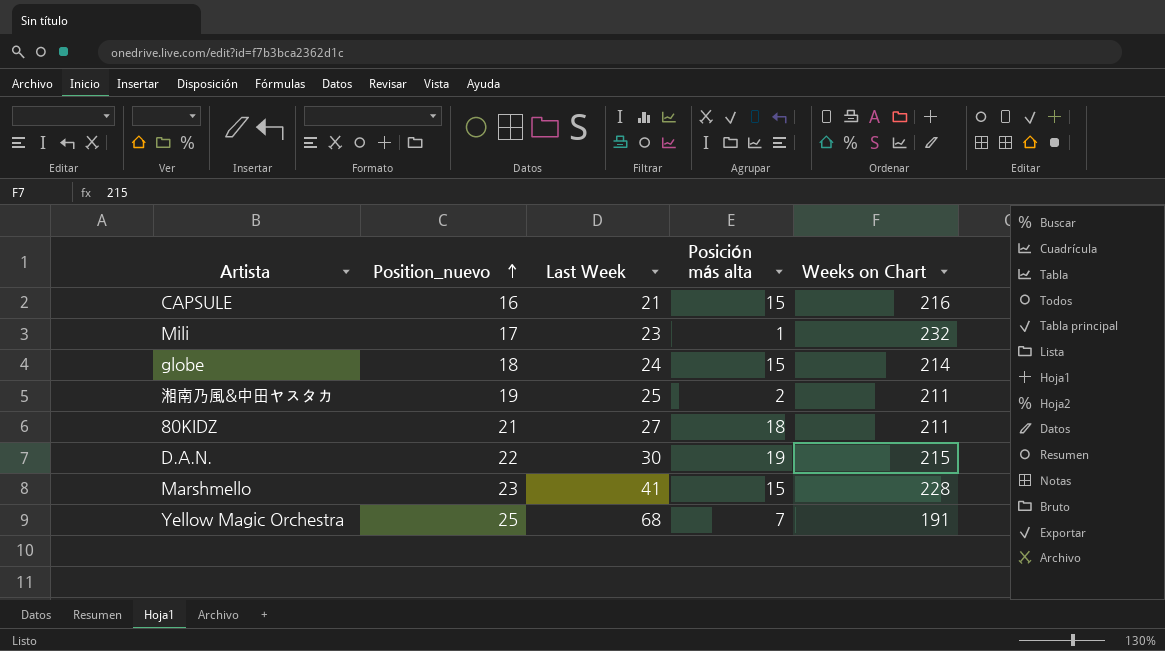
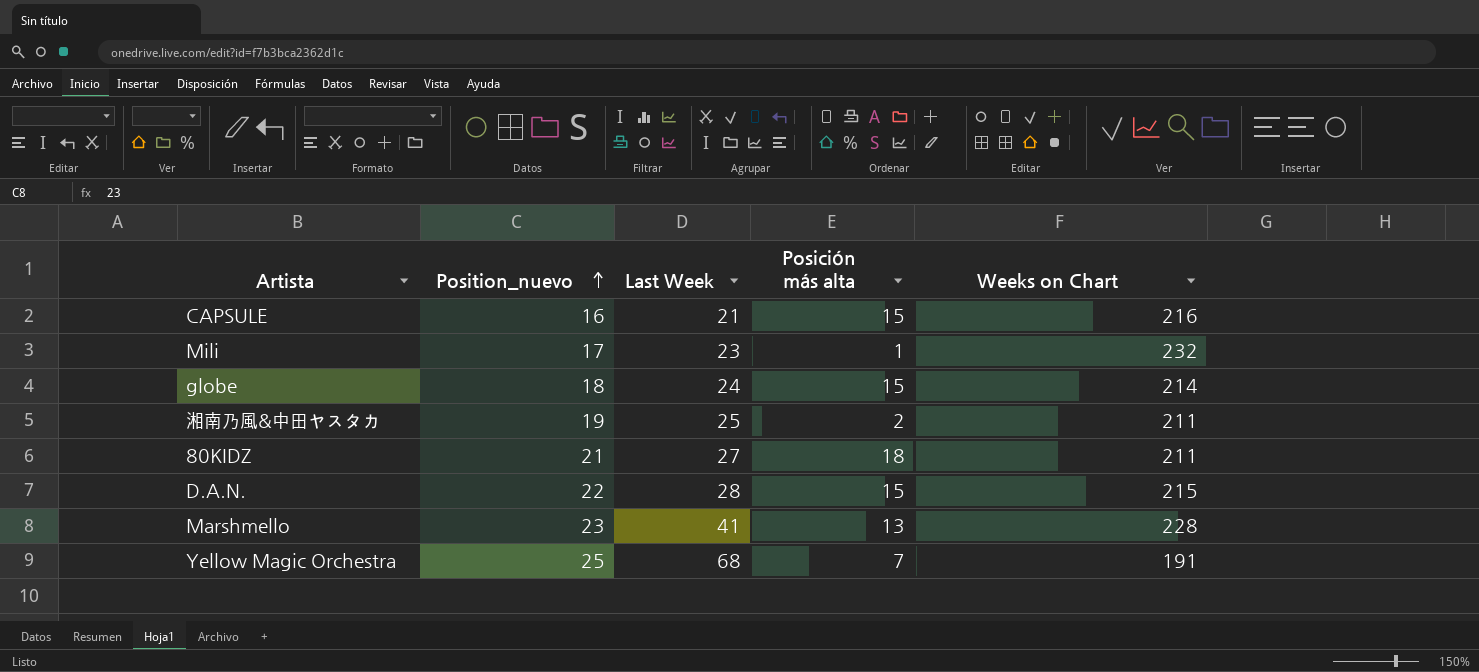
D.A.N. | Last Week: 30 -> 28
D.A.N. | Posición más alta: 19 -> 15
Marshmello | Posición más alta: 15 -> 13

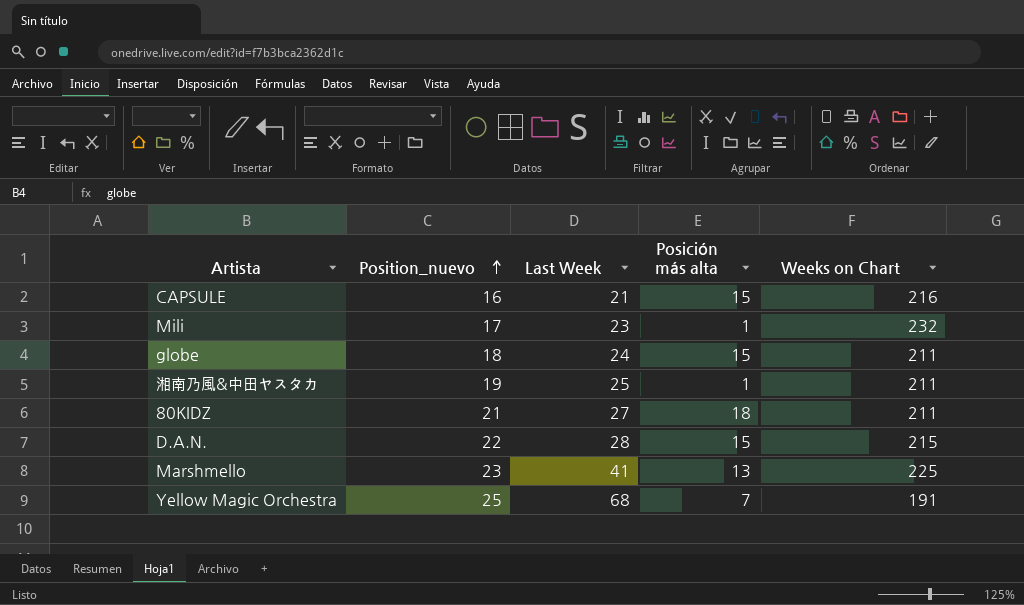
globe | Weeks on Chart: 214 -> 211
湘南乃風&中田ヤスタカ | Posición más alta: 2 -> 1
Marshmello | Weeks on Chart: 228 -> 225

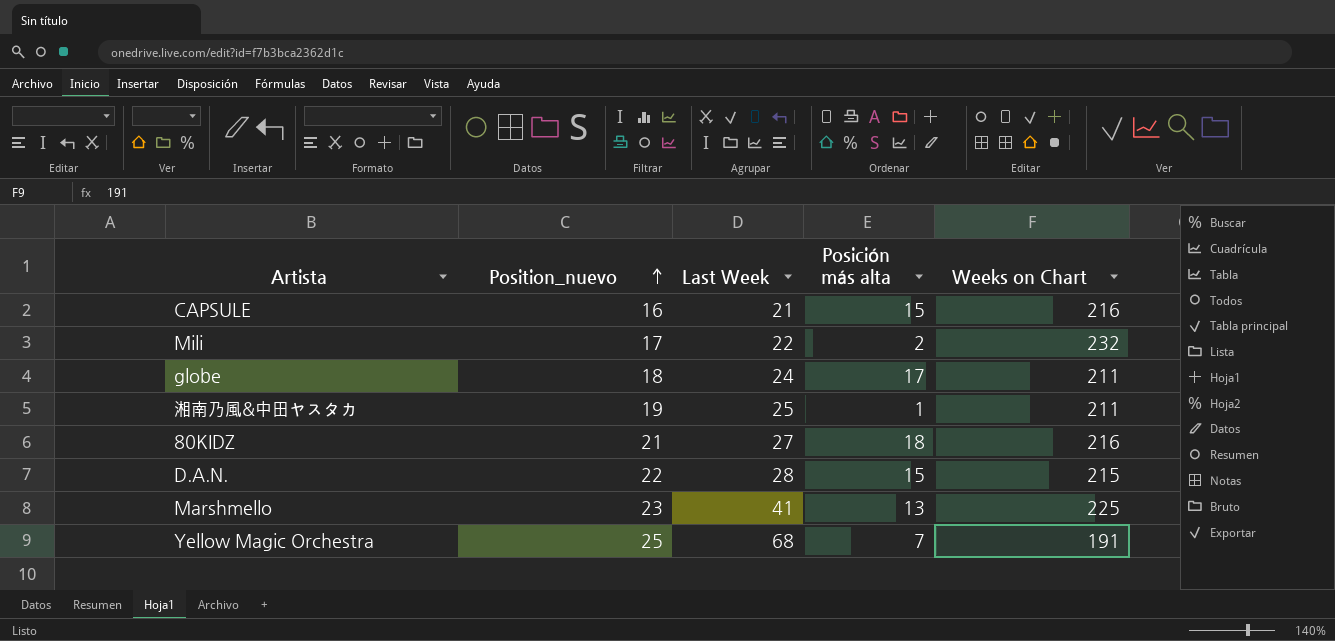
Mili | Last Week: 23 -> 22
Mili | Posición más alta: 1 -> 2
globe | Posición más alta: 15 -> 17
80KIDZ | Weeks on Chart: 211 -> 216

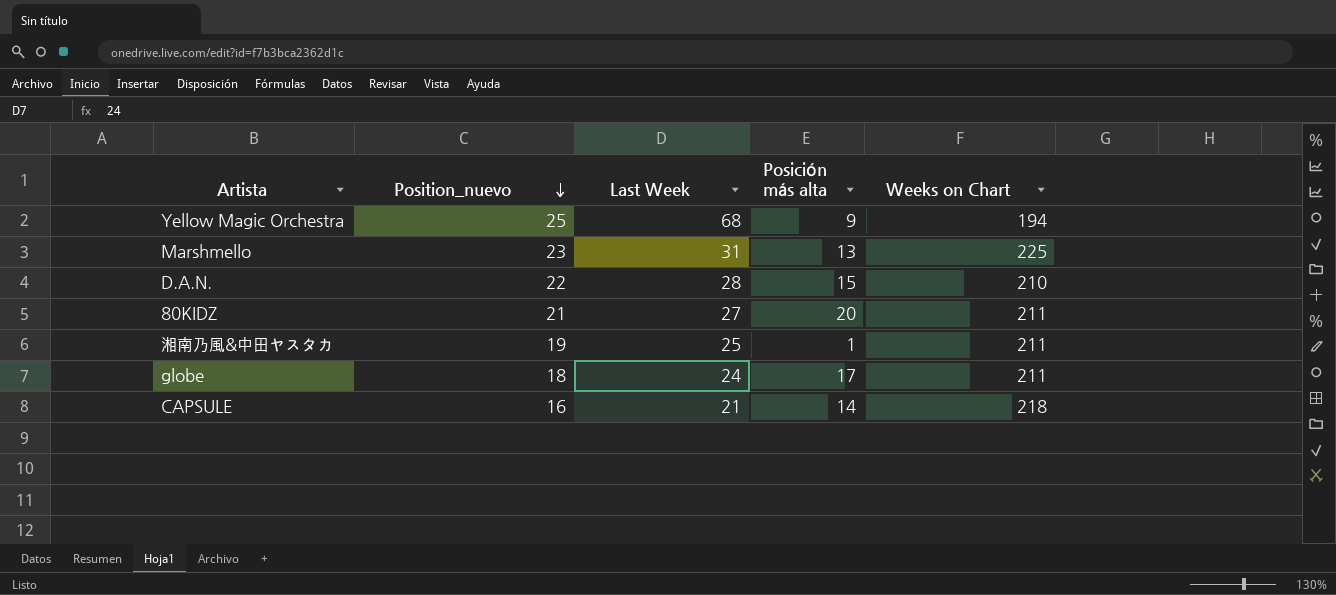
row order: Position_nuevo ascending -> Position_nuevo descending
row Mili: 17 | 22 | 2 | 232 -> none
Yellow Magic Orchestra | Posición más alta: 7 -> 9
Yellow Magic Orchestra | Weeks on Chart: 191 -> 194
Marshmello | Last Week: 41 -> 31
D.A.N. | Weeks on Chart: 215 -> 210
80KIDZ | Posición más alta: 18 -> 20
80KIDZ | Weeks on Chart: 216 -> 211
CAPSULE | Posición más alta: 15 -> 14
CAPSULE | Weeks on Chart: 216 -> 218

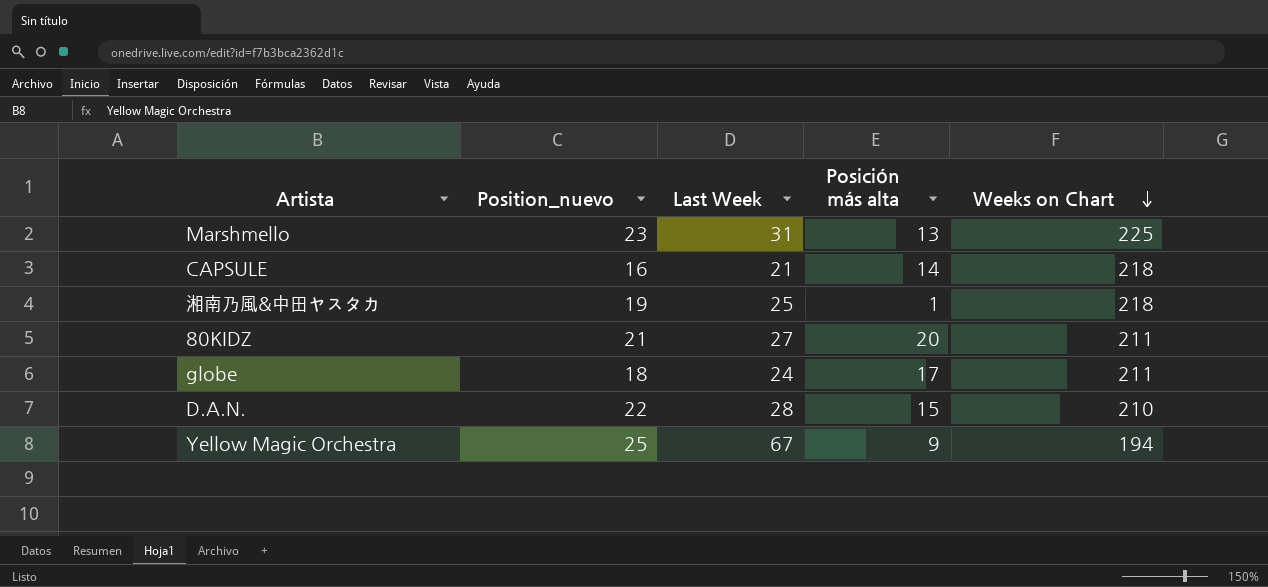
row order: Position_nuevo descending -> Weeks on Chart descending
湘南乃風&中田ヤスタカ | Weeks on Chart: 211 -> 218
Yellow Magic Orchestra | Last Week: 68 -> 67

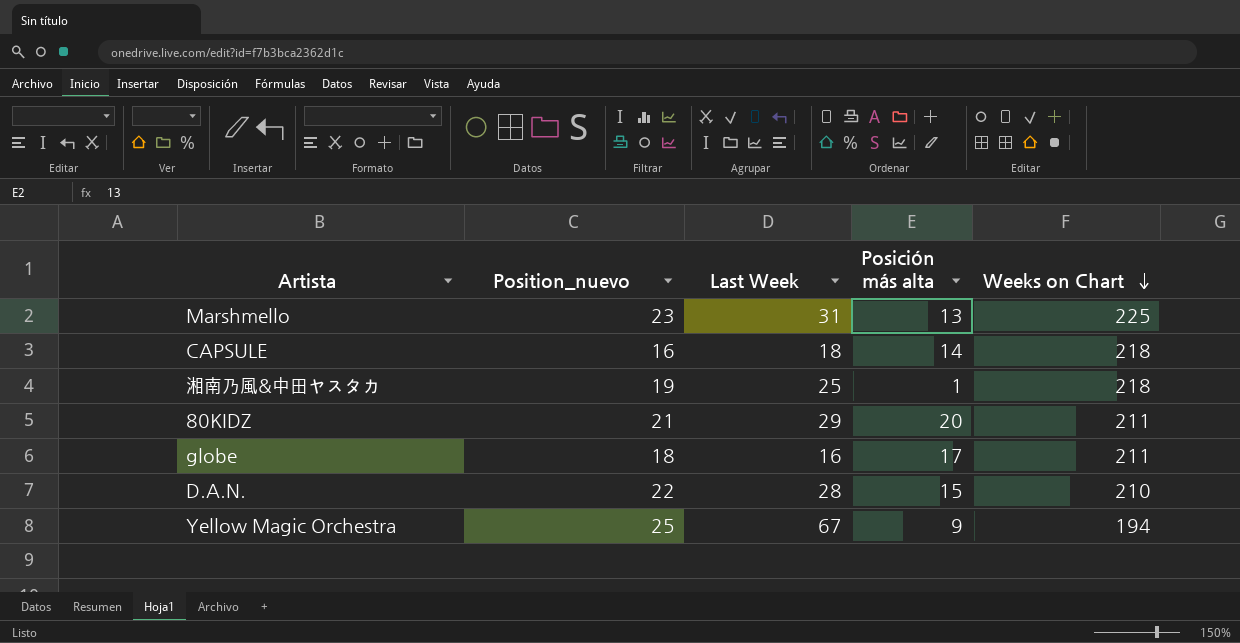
CAPSULE | Last Week: 21 -> 18
80KIDZ | Last Week: 27 -> 29
globe | Last Week: 24 -> 16

